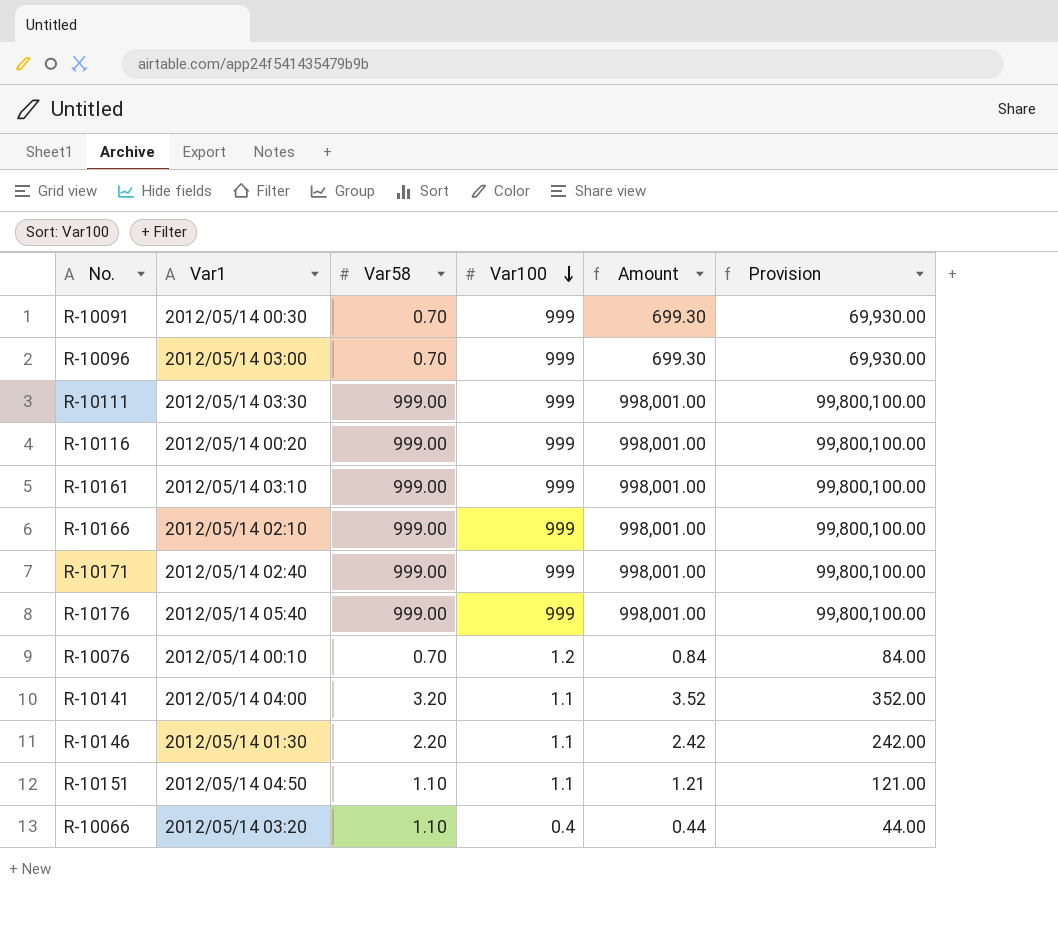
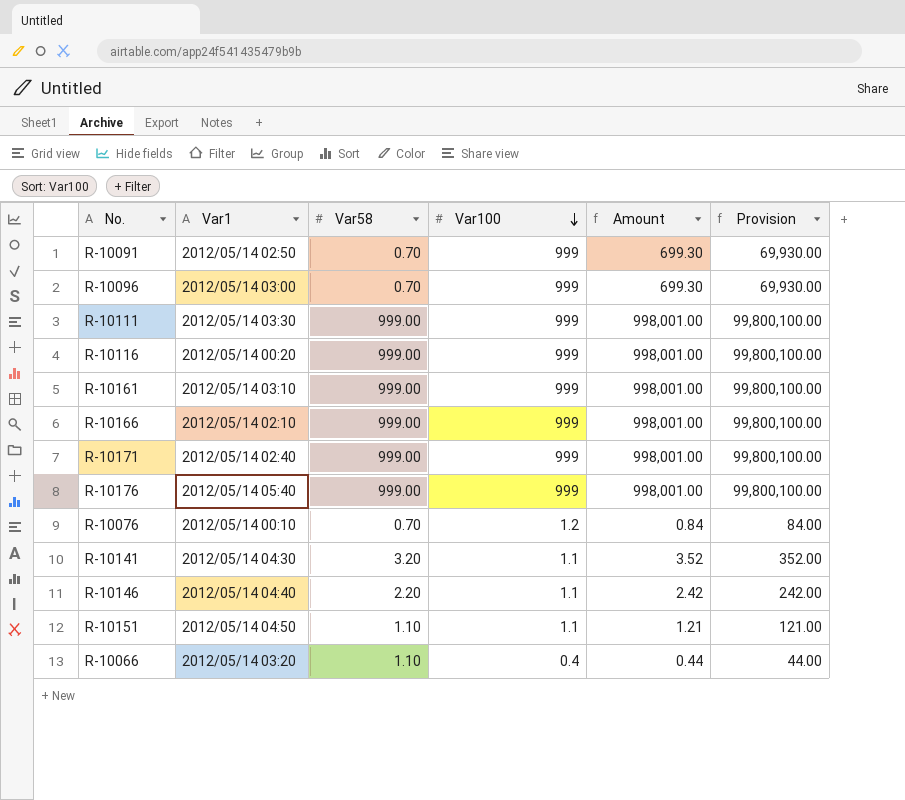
R-10091 | Var1: 2012/05/14 00:30 -> 2012/05/14 02:50
R-10141 | Var1: 2012/05/14 04:00 -> 2012/05/14 04:30
R-10146 | Var1: 2012/05/14 01:30 -> 2012/05/14 04:40

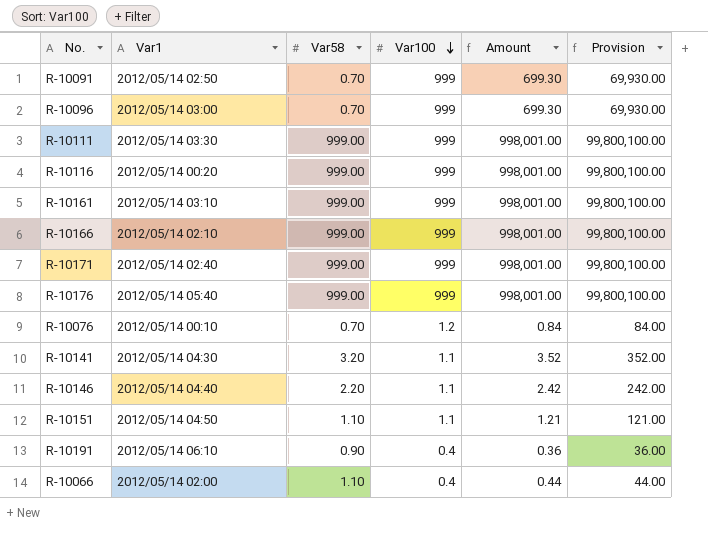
row R-10191: none -> 2012/05/14 06:10 | 0.90 | 0.4 | 0.36 | 36.00
R-10066 | Var1: 2012/05/14 03:20 -> 2012/05/14 02:00

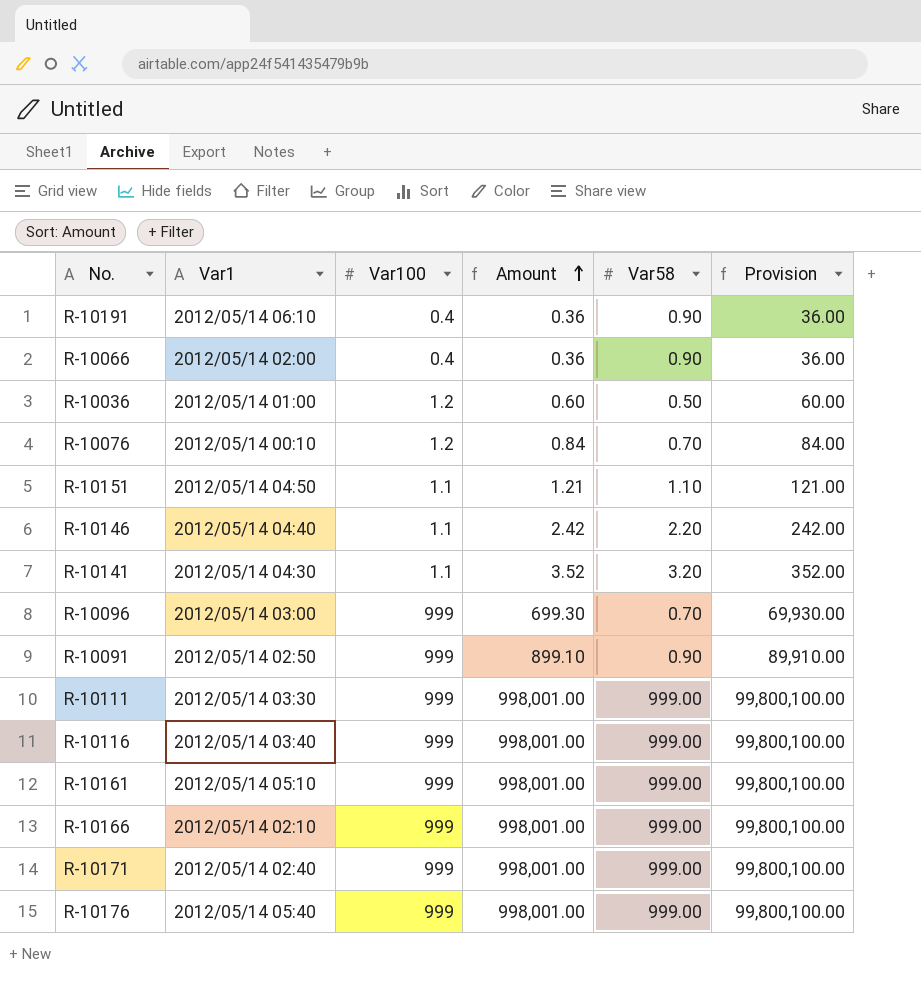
row order: Var100 descending -> Amount ascending
column Var58 | position: 3 -> 5
R-10066 | Amount: 0.44 -> 0.36
R-10066 | Var58: 1.10 -> 0.90
R-10066 | Provision: 44.00 -> 36.00
row R-10036: none -> 2012/05/14 01:00 | 1.2 | 0.60 | 0.50 | 60.00
R-10091 | Amount: 699.30 -> 899.10
R-10091 | Var58: 0.70 -> 0.90
R-10091 | Provision: 69,930.00 -> 89,910.00
R-10116 | Var1: 2012/05/14 00:20 -> 2012/05/14 03:40
R-10161 | Var1: 2012/05/14 03:10 -> 2012/05/14 05:10

